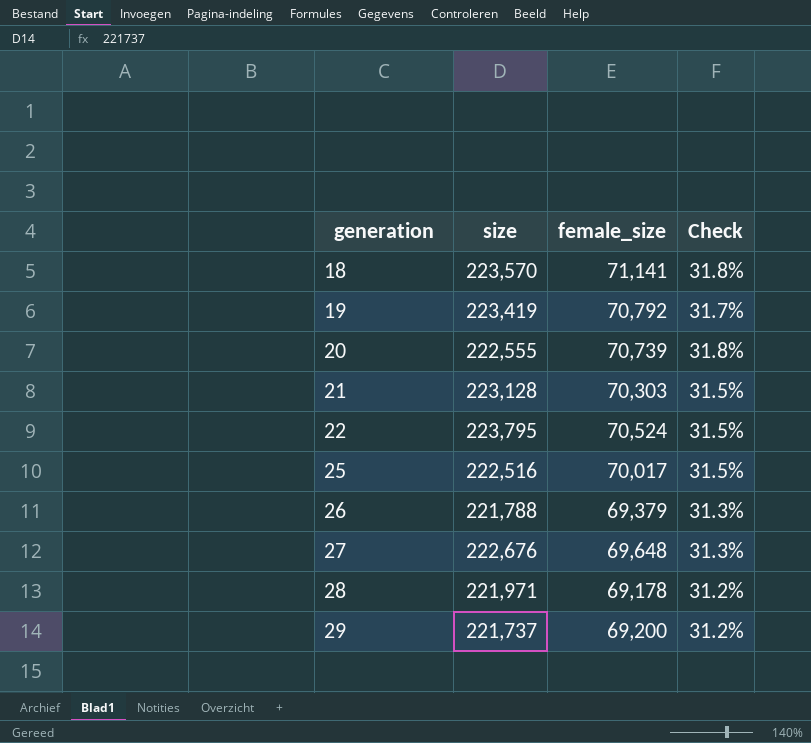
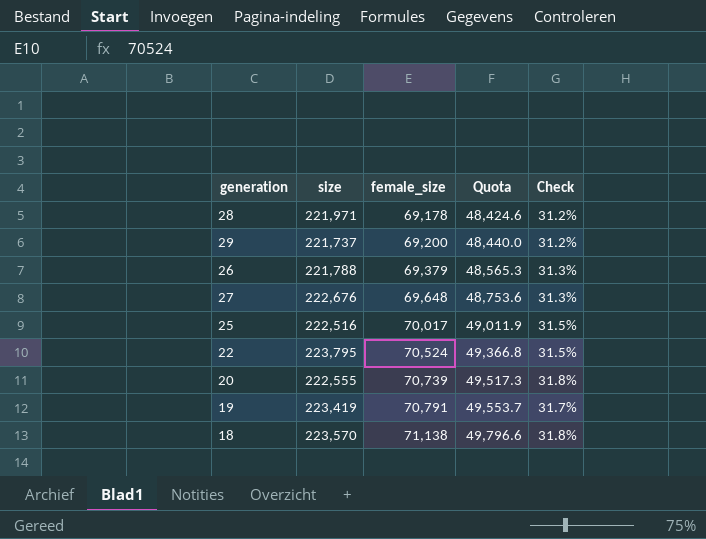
row order: generation ascending -> female_size ascending
column Quota | formula: none -> [female_size] * 0.7
row 21: 223,128 | 70,303 | 31.5% -> none
19 | female_size: 70,792 -> 70,791
18 | female_size: 71,141 -> 71,138

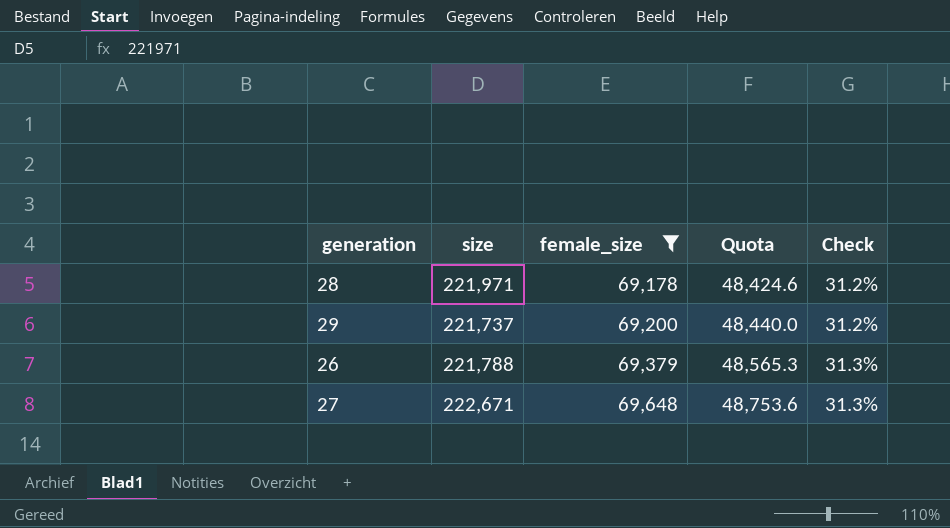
filter: none -> female_size <= 69,648
27 | size: 222,676 -> 222,671

